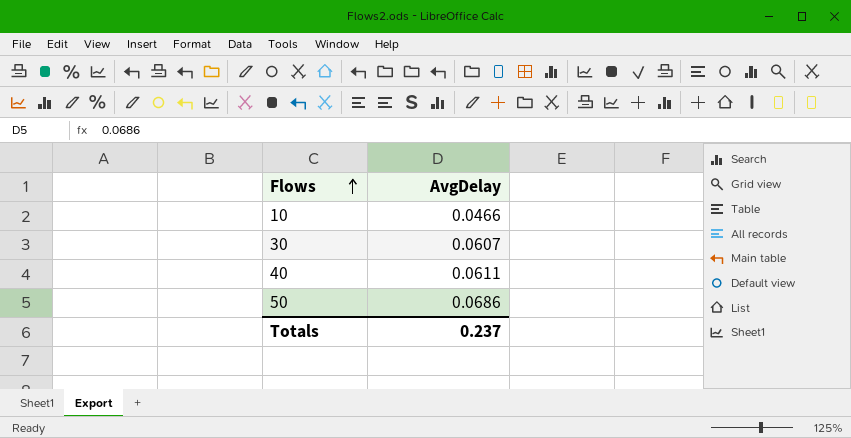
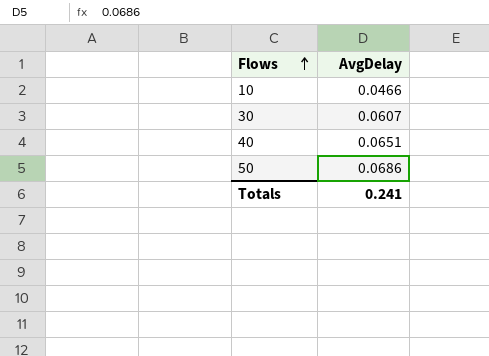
40 | AvgDelay: 0.0611 -> 0.0651
Totals | AvgDelay: 0.237 -> 0.241

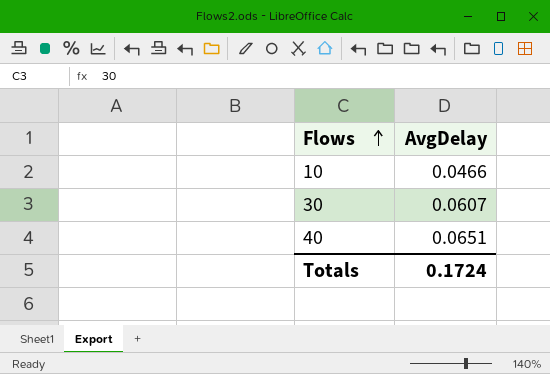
row 50: 0.0686 -> none
Totals | AvgDelay: 0.241 -> 0.1724

